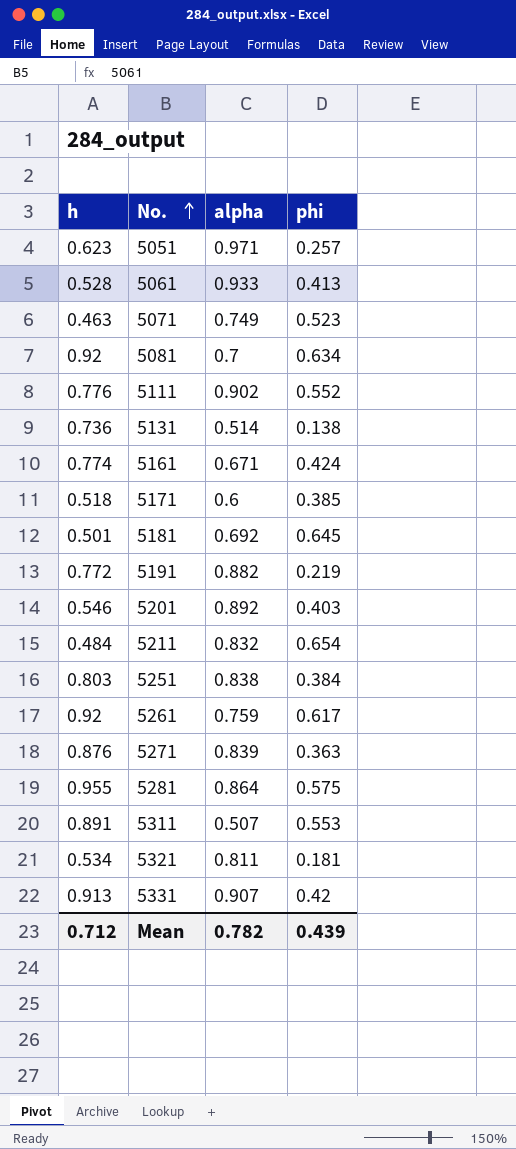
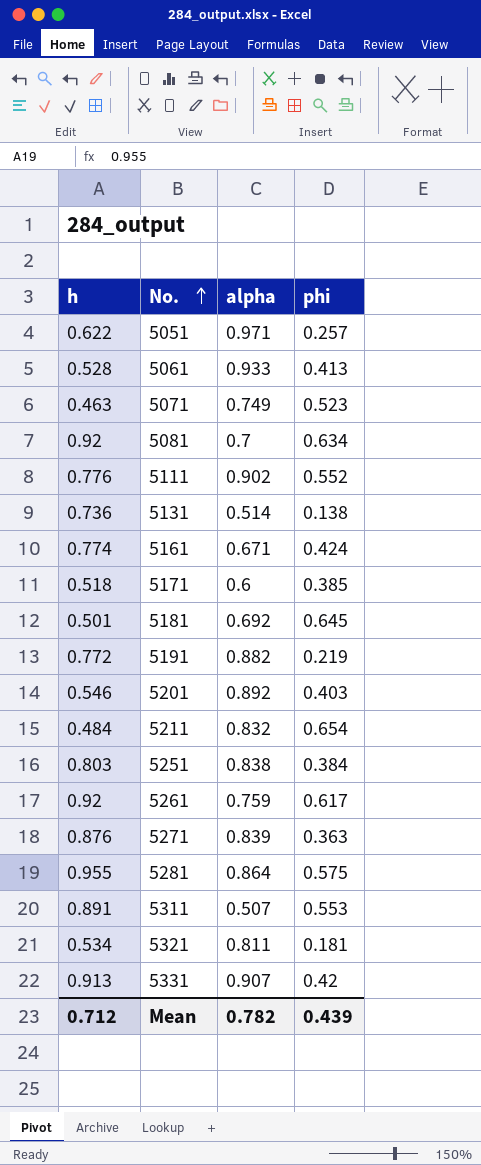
5051 | h: 0.623 -> 0.622

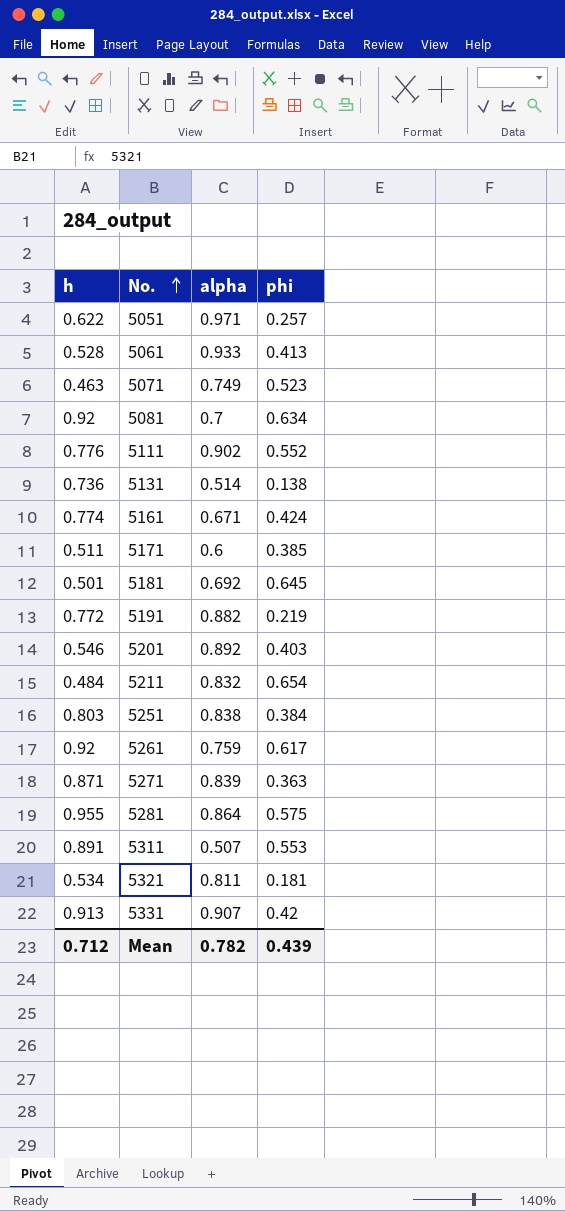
5171 | h: 0.518 -> 0.511
5271 | h: 0.876 -> 0.871

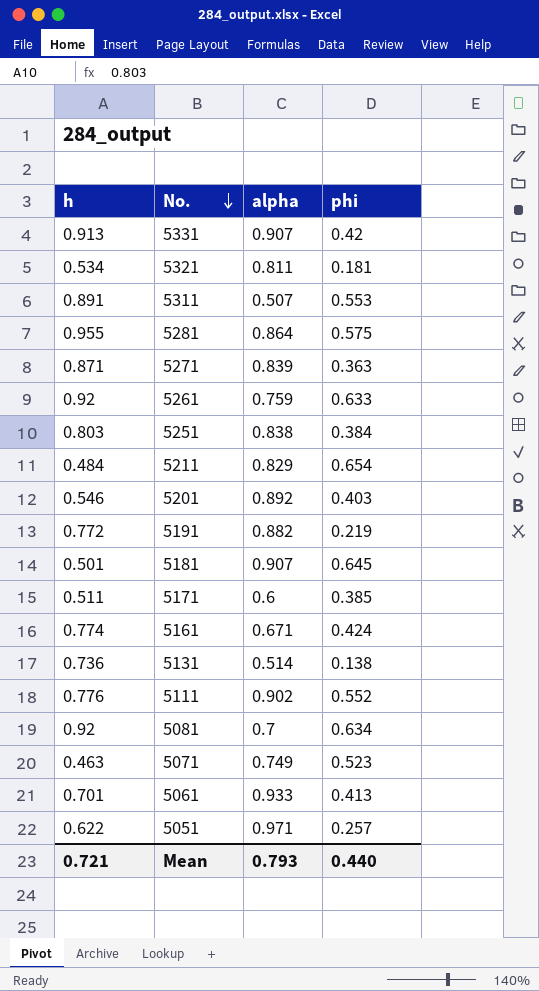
row order: No. ascending -> No. descending
5261 | phi: 0.617 -> 0.633
5211 | alpha: 0.832 -> 0.829
5181 | alpha: 0.692 -> 0.907
5061 | h: 0.528 -> 0.701
Mean | h: 0.712 -> 0.721
Mean | alpha: 0.782 -> 0.793
Mean | phi: 0.439 -> 0.440

